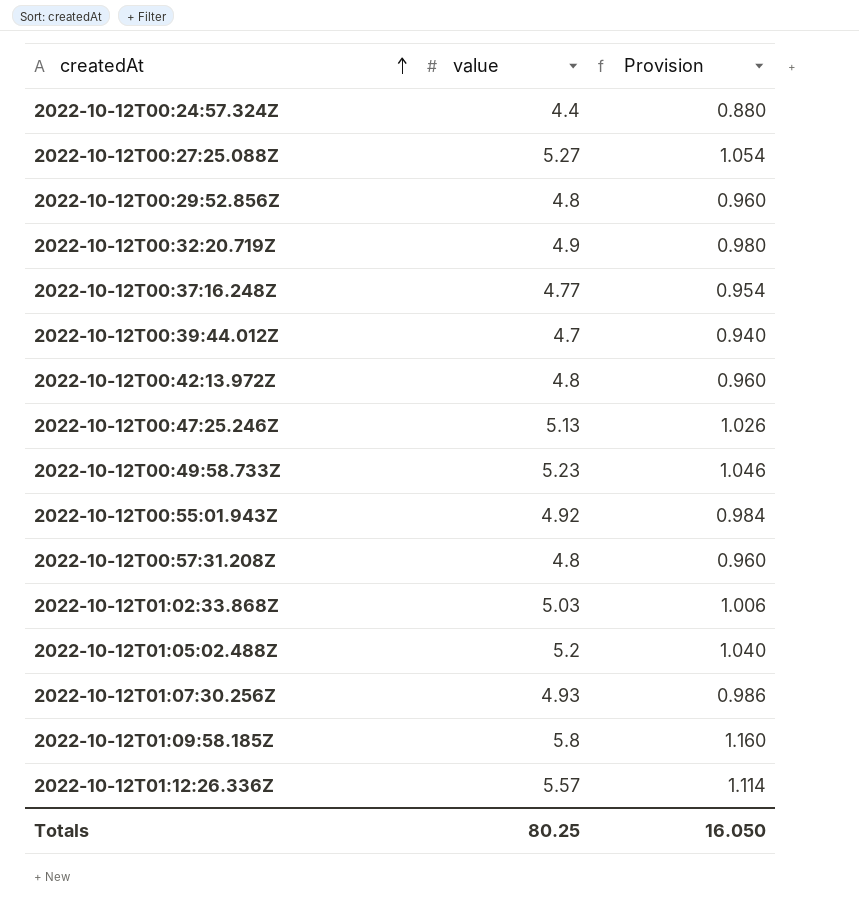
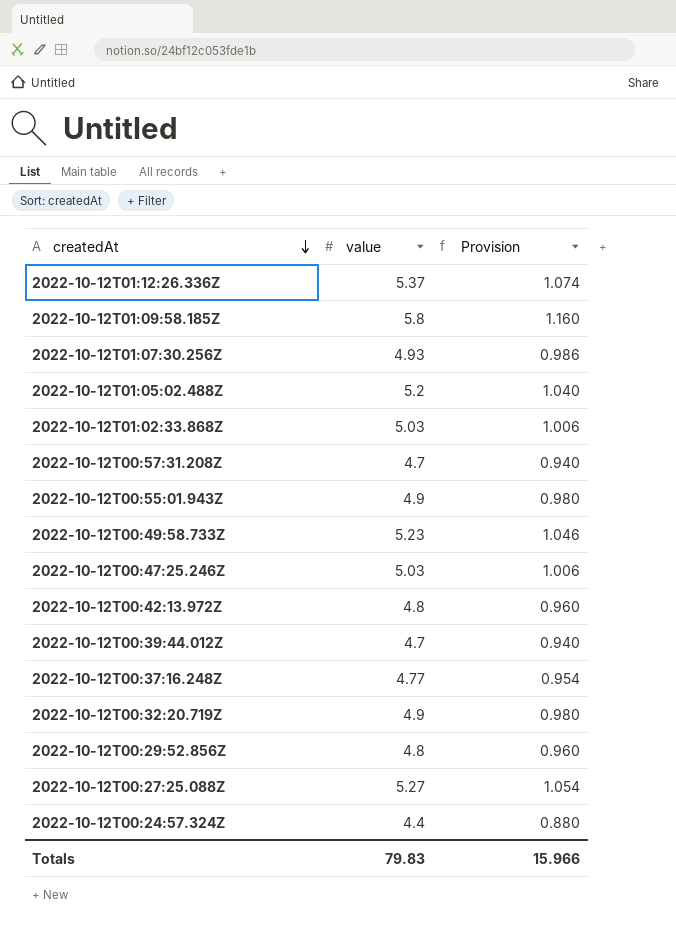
row order: createdAt ascending -> createdAt descending
2022-10-12T01:12:26.336Z | value: 5.57 -> 5.37
2022-10-12T01:12:26.336Z | Provision: 1.114 -> 1.074
2022-10-12T00:57:31.208Z | value: 4.8 -> 4.7
2022-10-12T00:57:31.208Z | Provision: 0.960 -> 0.940
2022-10-12T00:55:01.943Z | value: 4.92 -> 4.9
2022-10-12T00:55:01.943Z | Provision: 0.984 -> 0.980
2022-10-12T00:47:25.246Z | value: 5.13 -> 5.03
2022-10-12T00:47:25.246Z | Provision: 1.026 -> 1.006
Totals | value: 80.25 -> 79.83
Totals | Provision: 16.050 -> 15.966

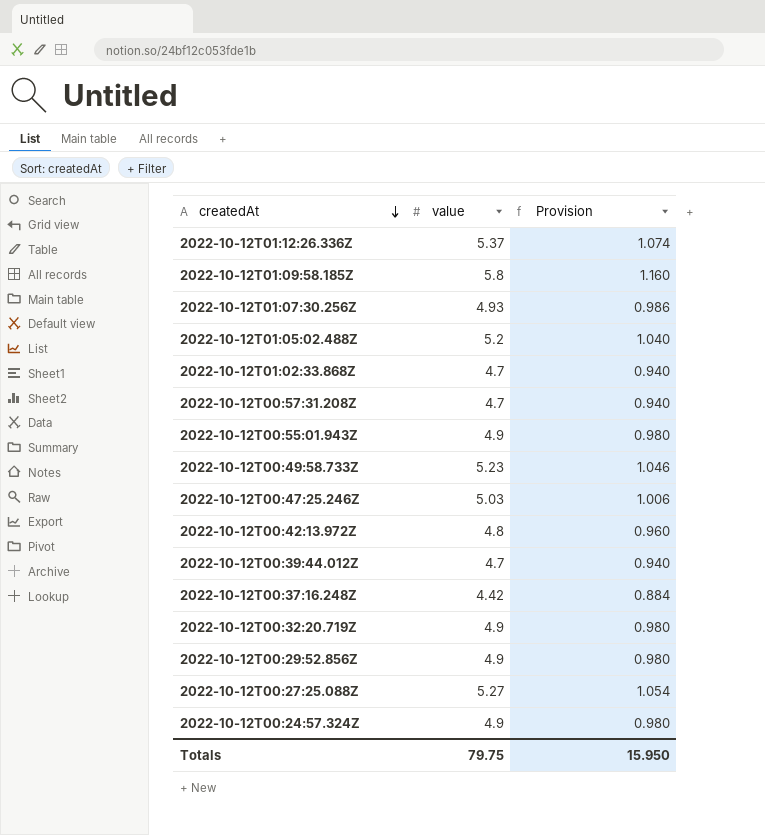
2022-10-12T01:02:33.868Z | value: 5.03 -> 4.7
2022-10-12T01:02:33.868Z | Provision: 1.006 -> 0.940
2022-10-12T00:37:16.248Z | value: 4.77 -> 4.42
2022-10-12T00:37:16.248Z | Provision: 0.954 -> 0.884
2022-10-12T00:29:52.856Z | value: 4.8 -> 4.9
2022-10-12T00:29:52.856Z | Provision: 0.960 -> 0.980
2022-10-12T00:24:57.324Z | value: 4.4 -> 4.9
2022-10-12T00:24:57.324Z | Provision: 0.880 -> 0.980
Totals | value: 79.83 -> 79.75
Totals | Provision: 15.966 -> 15.950

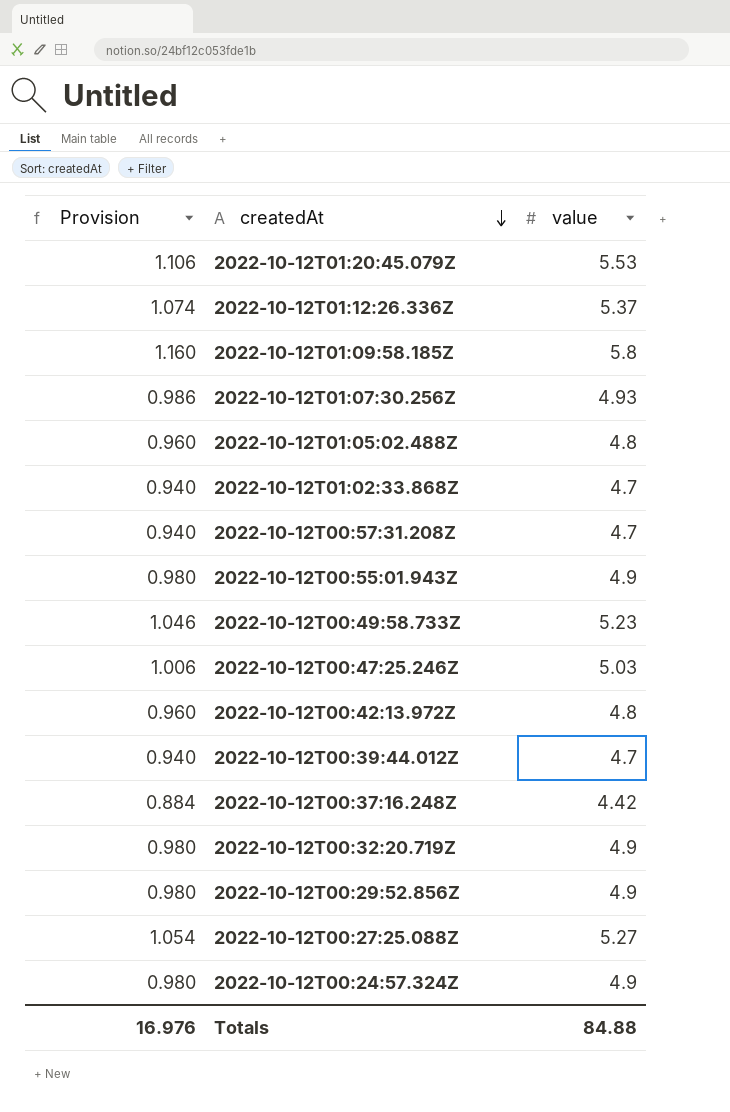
column Provision | position: 3 -> 1
row 2022-10-12T01:20:45.079Z: none -> 1.106 | 5.53
2022-10-12T01:05:02.488Z | Provision: 1.040 -> 0.960
2022-10-12T01:05:02.488Z | value: 5.2 -> 4.8
Totals | Provision: 15.950 -> 16.976
Totals | value: 79.75 -> 84.88

